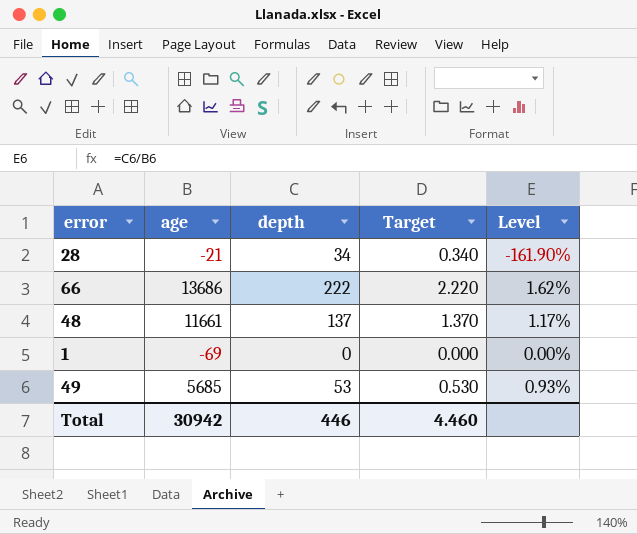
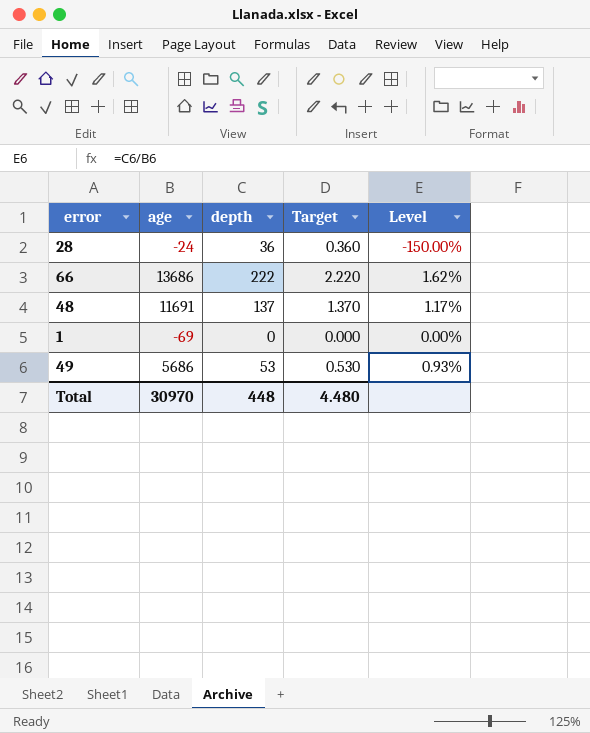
28 | age: -21 -> -24
28 | depth: 34 -> 36
28 | Target: 0.340 -> 0.360
28 | Level: -161.90% -> -150.00%
48 | age: 11661 -> 11691
49 | age: 5685 -> 5686
Total | age: 30942 -> 30970
Total | depth: 446 -> 448
Total | Target: 4.460 -> 4.480

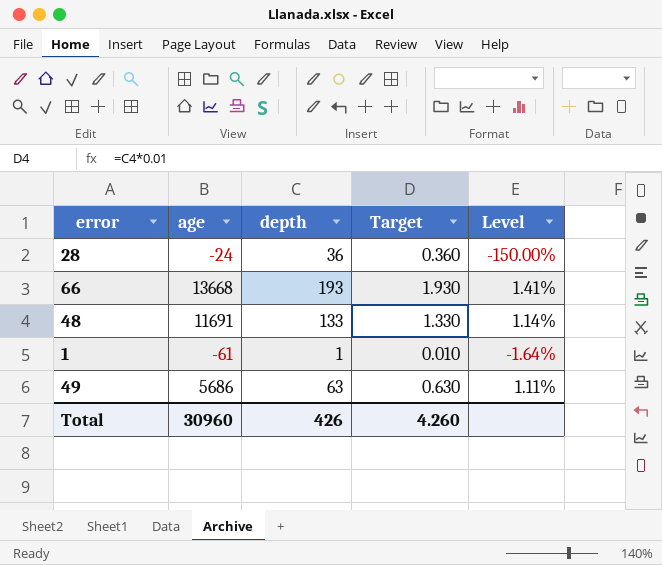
66 | age: 13686 -> 13668
66 | depth: 222 -> 193
66 | Target: 2.220 -> 1.930
66 | Level: 1.62% -> 1.41%
48 | depth: 137 -> 133
48 | Target: 1.370 -> 1.330
48 | Level: 1.17% -> 1.14%
1 | age: -69 -> -61
1 | depth: 0 -> 1
1 | Target: 0.000 -> 0.010
1 | Level: 0.00% -> -1.64%
49 | depth: 53 -> 63
49 | Target: 0.530 -> 0.630
49 | Level: 0.93% -> 1.11%
Total | age: 30970 -> 30960
Total | depth: 448 -> 426
Total | Target: 4.480 -> 4.260

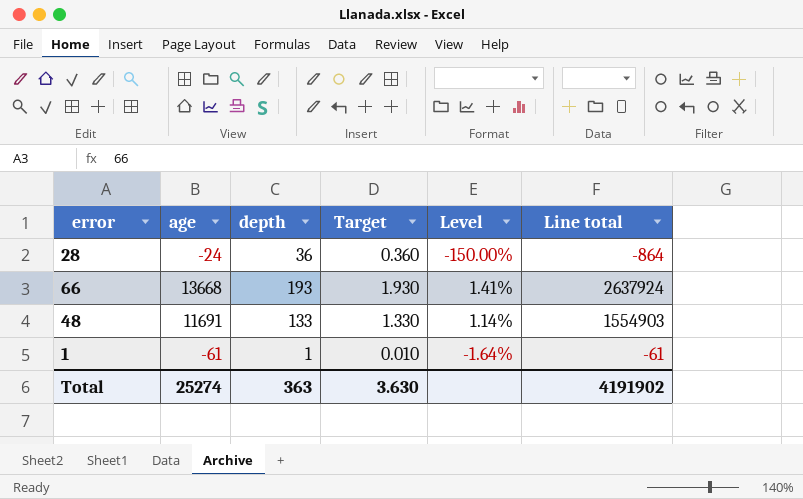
column Line total | formula: none -> [age] * [depth]
row 49: 5686 | 63 | 0.630 | 1.11% -> none
Total | age: 30960 -> 25274
Total | depth: 426 -> 363
Total | Target: 4.260 -> 3.630

